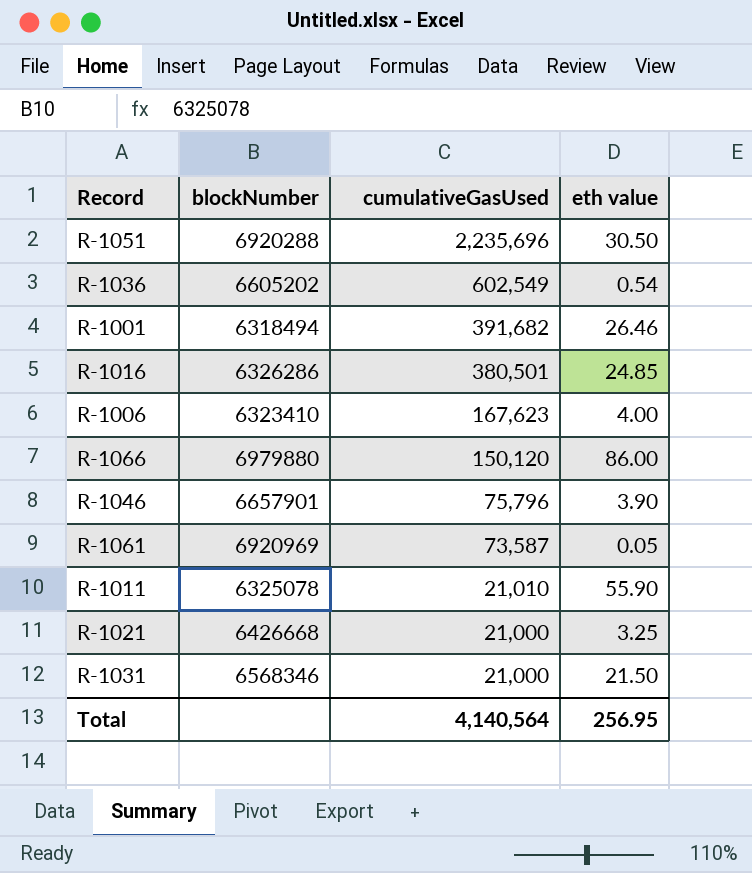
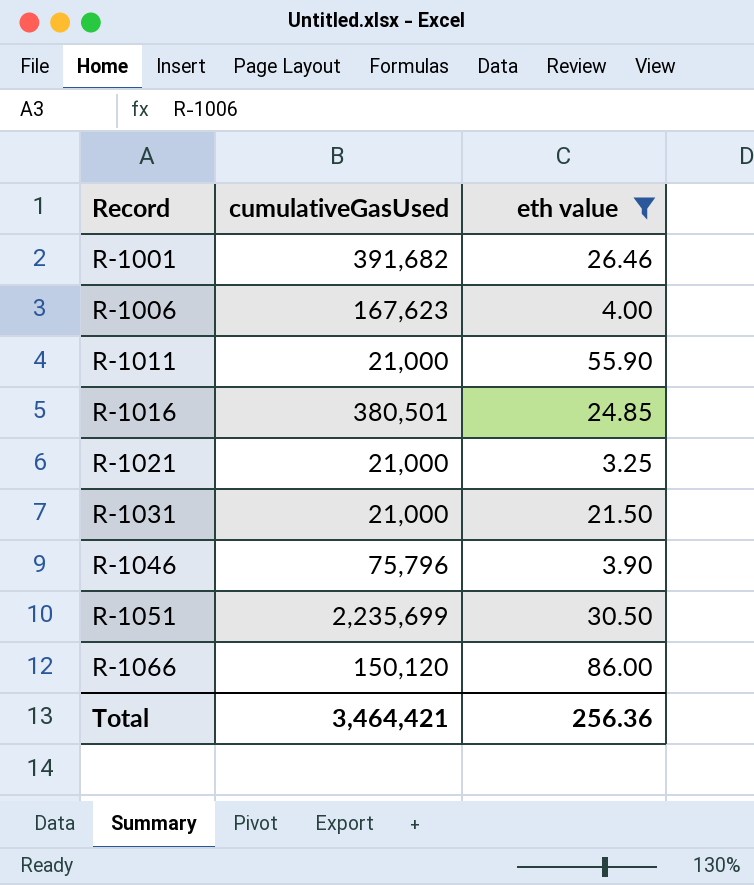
filter: none -> eth value >= 3.25
row order: cumulativeGasUsed descending -> Record ascending
column blockNumber | position: 2 -> none
R-1011 | cumulativeGasUsed: 21,010 -> 21,000
R-1051 | cumulativeGasUsed: 2,235,696 -> 2,235,699
Total | cumulativeGasUsed: 4,140,564 -> 3,464,421
Total | eth value: 256.95 -> 256.36

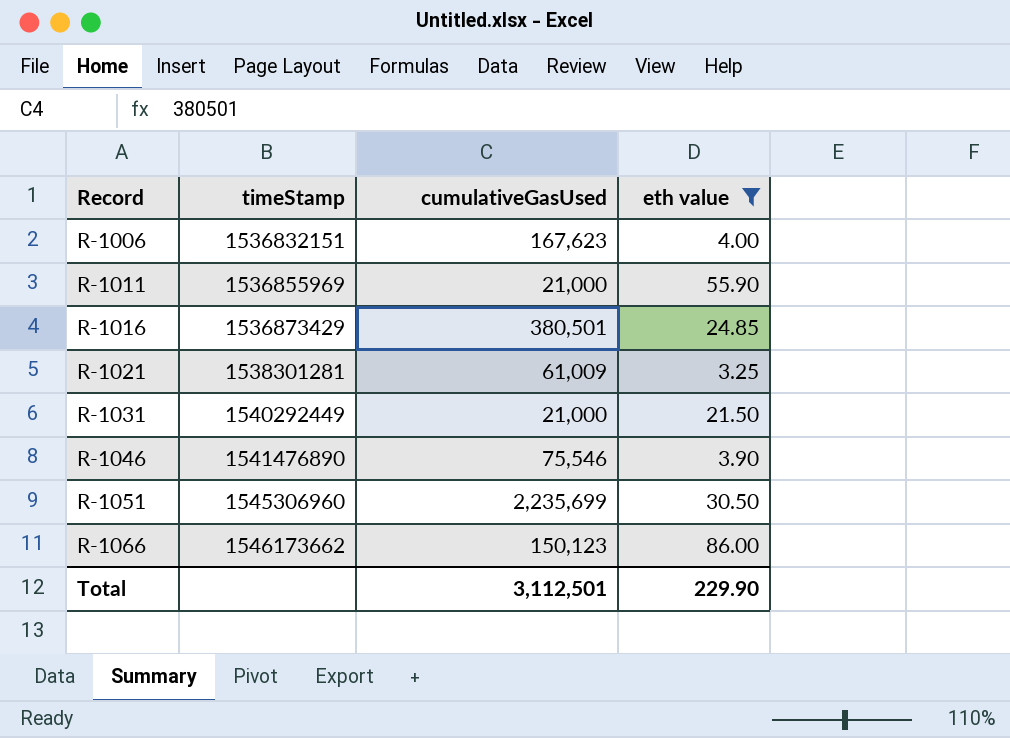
column timeStamp | position: none -> 2
row R-1001: 391,682 | 26.46 -> none
R-1021 | cumulativeGasUsed: 21,000 -> 61,009
R-1046 | cumulativeGasUsed: 75,796 -> 75,546
R-1066 | cumulativeGasUsed: 150,120 -> 150,123
Total | cumulativeGasUsed: 3,464,421 -> 3,112,501
Total | eth value: 256.36 -> 229.90

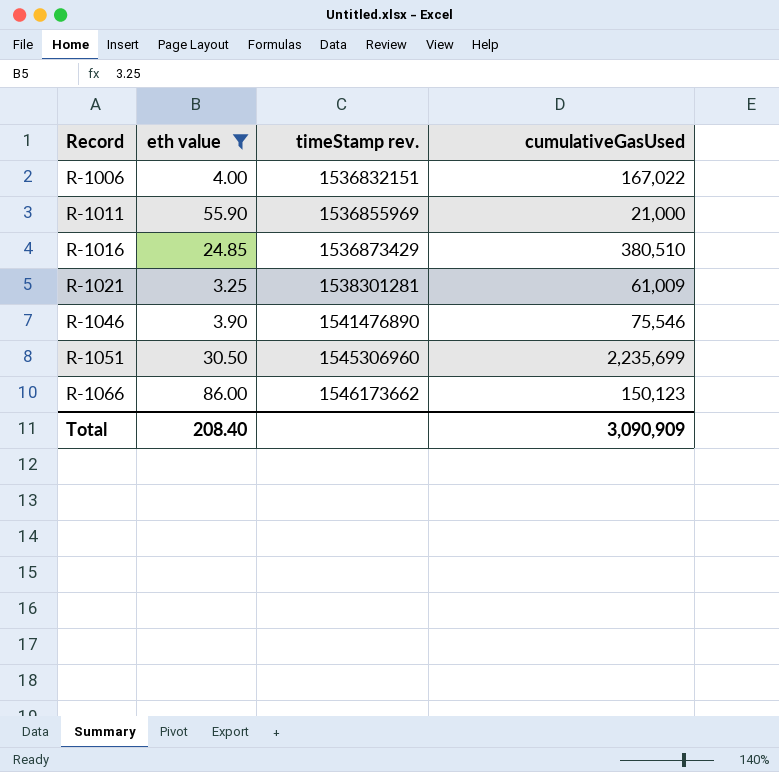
column eth value | position: 4 -> 2
column name: timeStamp -> timeStamp rev.
row R-1031: 1540292449 | 21,000 | 21.50 -> none
R-1006 | cumulativeGasUsed: 167,623 -> 167,022
R-1016 | cumulativeGasUsed: 380,501 -> 380,510
Total | eth value: 229.90 -> 208.40
Total | cumulativeGasUsed: 3,112,501 -> 3,090,909

